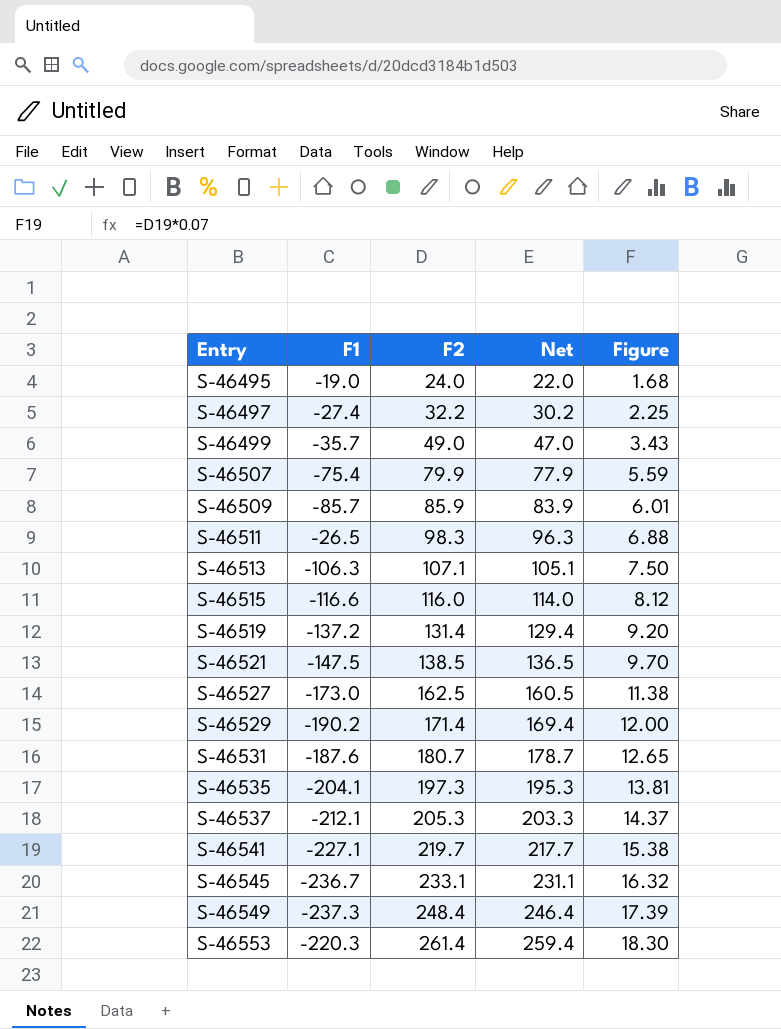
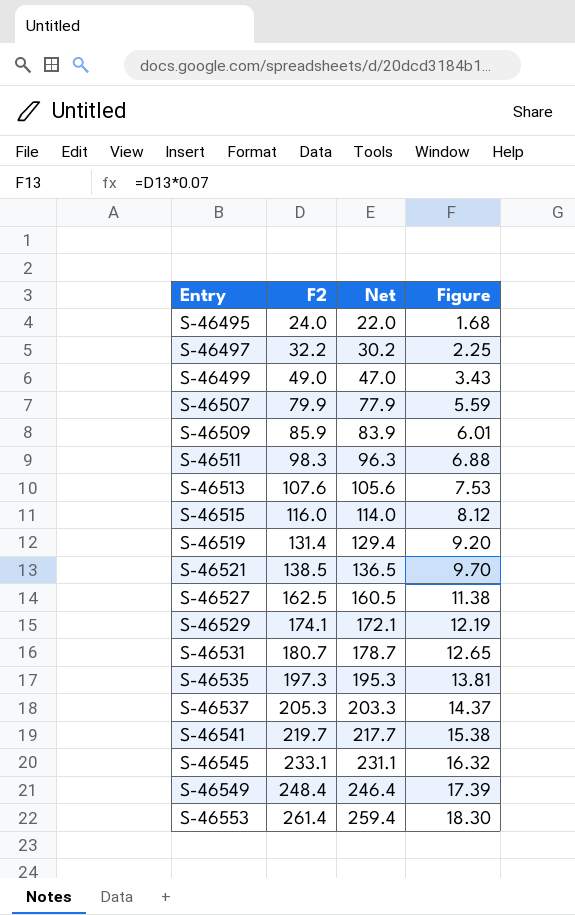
column F1 | position: 2 -> none
S-46513 | F2: 107.1 -> 107.6
S-46513 | Net: 105.1 -> 105.6
S-46513 | Figure: 7.50 -> 7.53
S-46529 | F2: 171.4 -> 174.1
S-46529 | Net: 169.4 -> 172.1
S-46529 | Figure: 12.00 -> 12.19

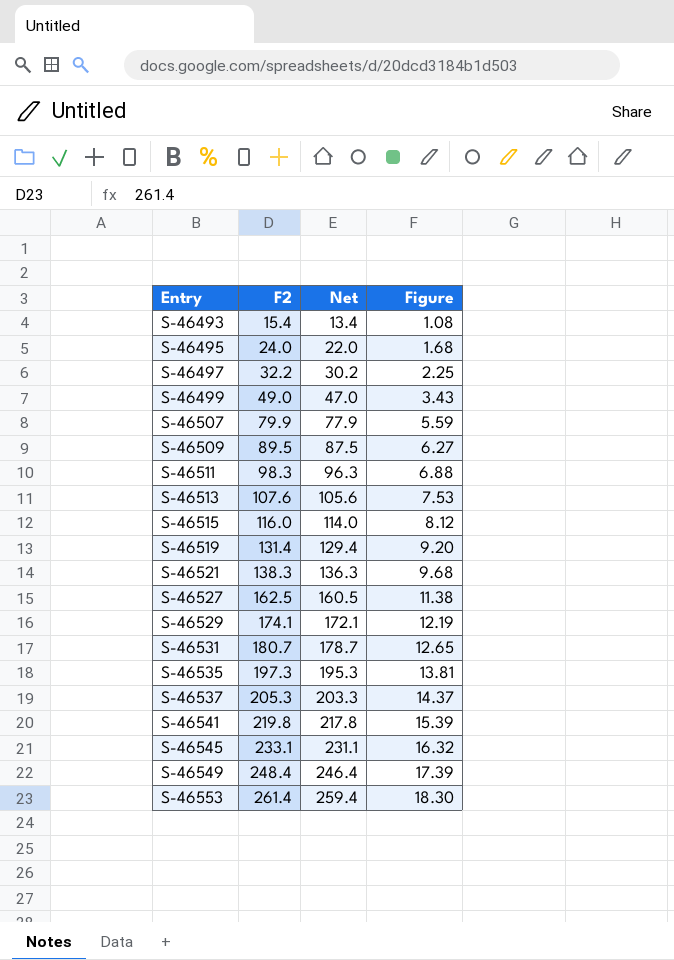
row S-46493: none -> 15.4 | 13.4 | 1.08
S-46509 | F2: 85.9 -> 89.5
S-46509 | Net: 83.9 -> 87.5
S-46509 | Figure: 6.01 -> 6.27
S-46521 | F2: 138.5 -> 138.3
S-46521 | Net: 136.5 -> 136.3
S-46521 | Figure: 9.70 -> 9.68
S-46541 | F2: 219.7 -> 219.8
S-46541 | Net: 217.7 -> 217.8
S-46541 | Figure: 15.38 -> 15.39

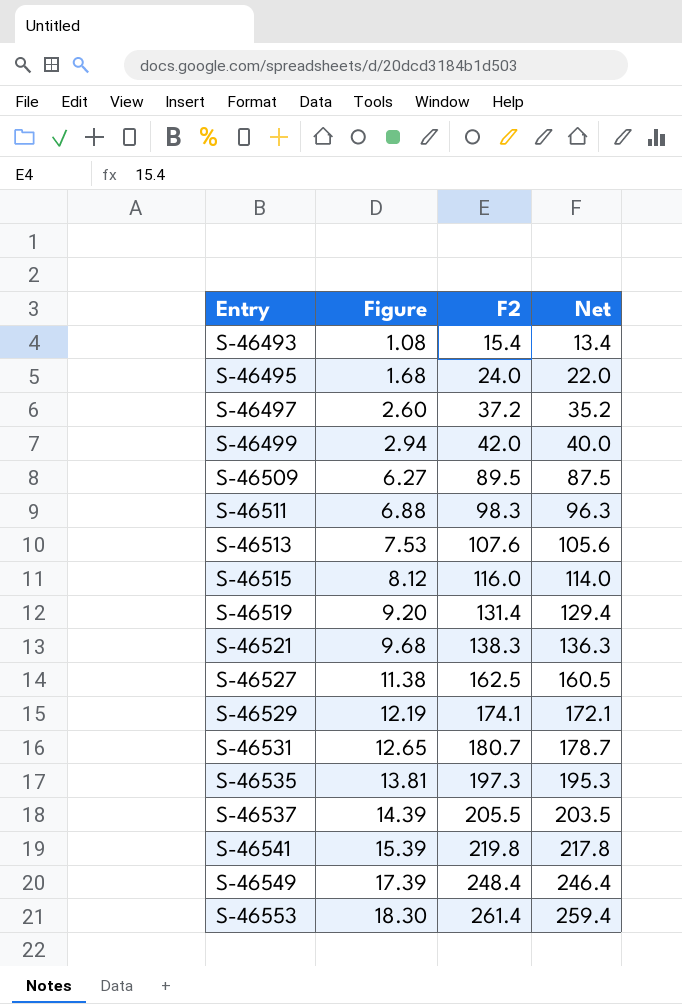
column Figure | position: 4 -> 2
row S-46507: 79.9 | 77.9 | 5.59 -> none
row S-46545: 233.1 | 231.1 | 16.32 -> none
S-46497 | Figure: 2.25 -> 2.60
S-46497 | F2: 32.2 -> 37.2
S-46497 | Net: 30.2 -> 35.2
S-46499 | Figure: 3.43 -> 2.94
S-46499 | F2: 49.0 -> 42.0
S-46499 | Net: 47.0 -> 40.0
S-46537 | Figure: 14.37 -> 14.39
S-46537 | F2: 205.3 -> 205.5
S-46537 | Net: 203.3 -> 203.5

